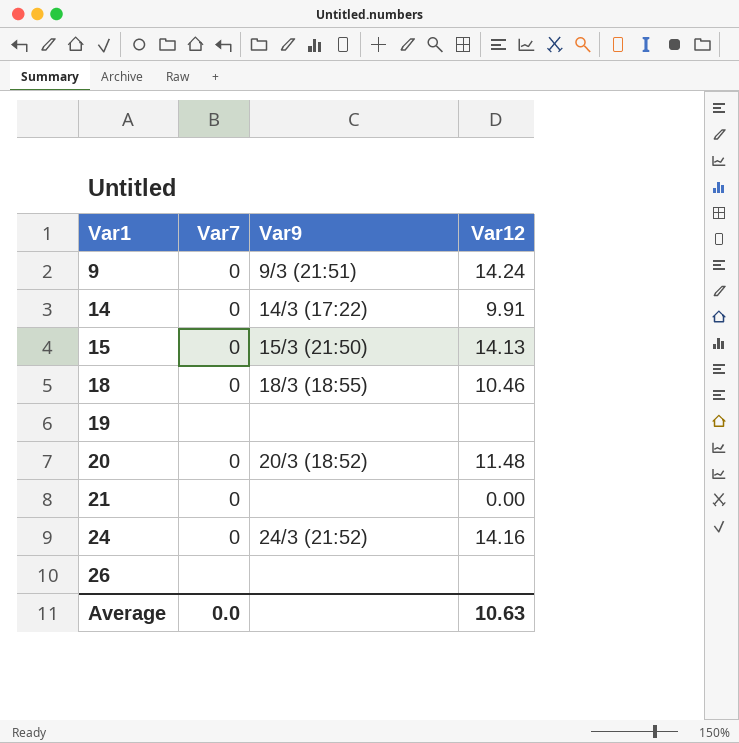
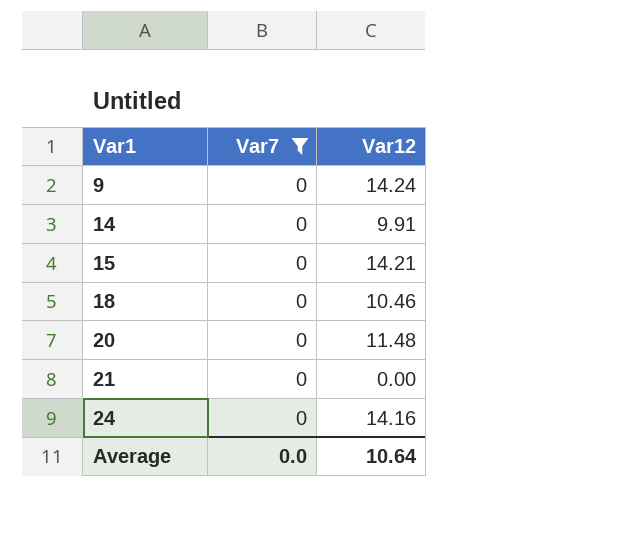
filter: none -> Var7 = 0
column Var9 | position: 3 -> none
15 | Var12: 14.13 -> 14.21
Average | Var12: 10.63 -> 10.64

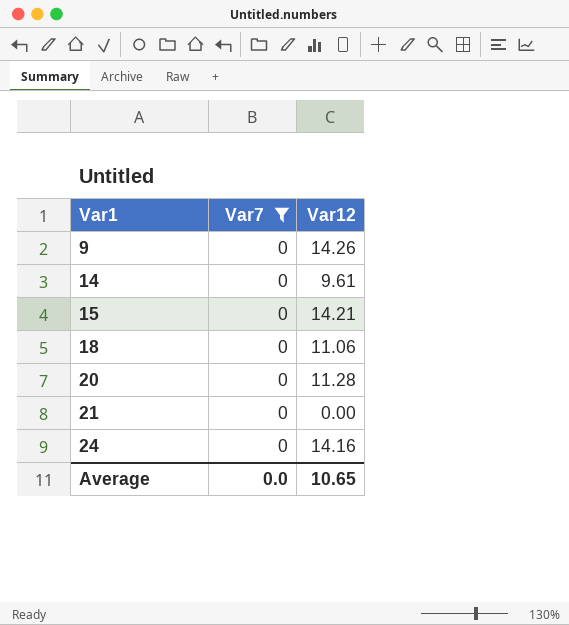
9 | Var12: 14.24 -> 14.26
14 | Var12: 9.91 -> 9.61
18 | Var12: 10.46 -> 11.06
20 | Var12: 11.48 -> 11.28
Average | Var12: 10.64 -> 10.65

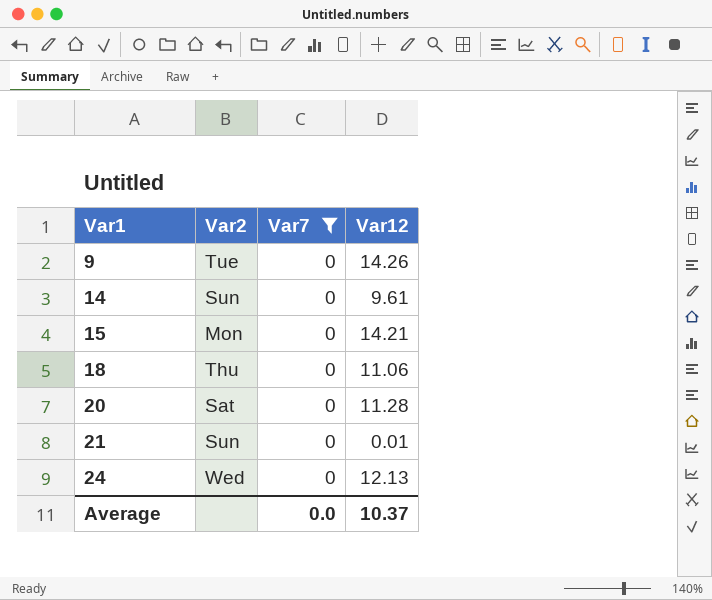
column Var2 | position: none -> 2
21 | Var12: 0.00 -> 0.01
24 | Var12: 14.16 -> 12.13
Average | Var12: 10.65 -> 10.37

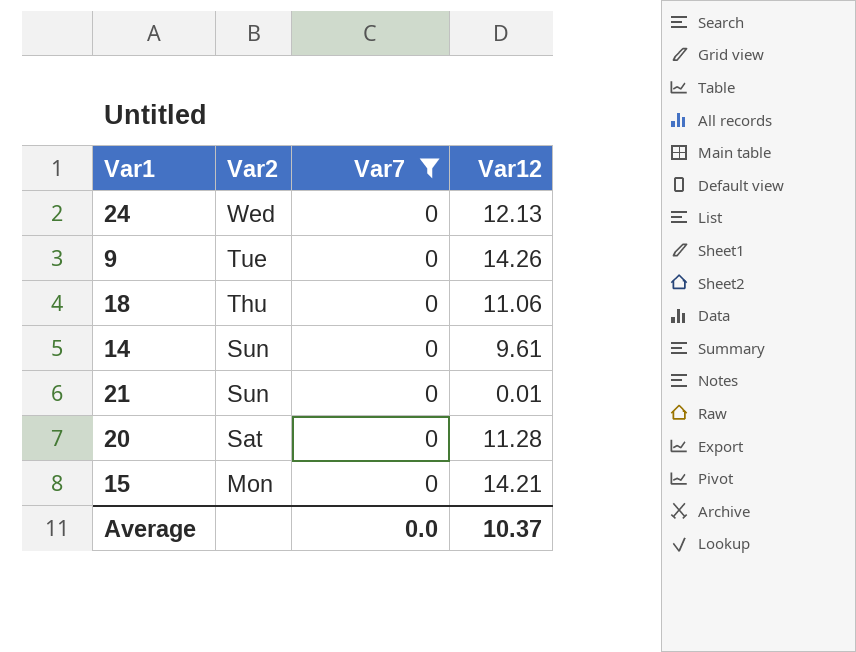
row order: Var1 ascending -> Var2 descending

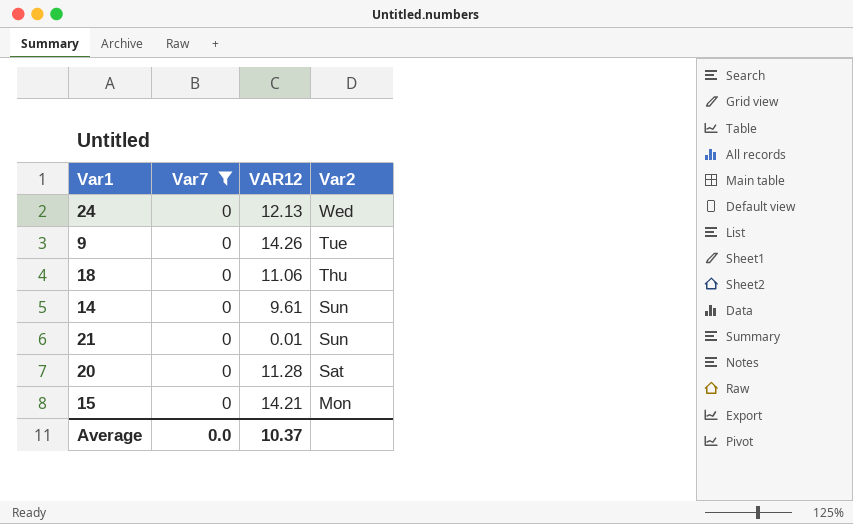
column name: Var12 -> VAR12
column Var2 | position: 2 -> 4

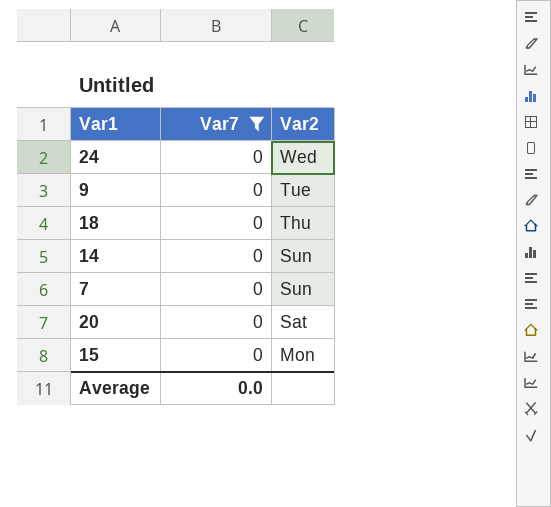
column VAR12 | position: 3 -> none
row 21: 0 | 0.01 | Sun -> none
row 7: none -> 0 | Sun

